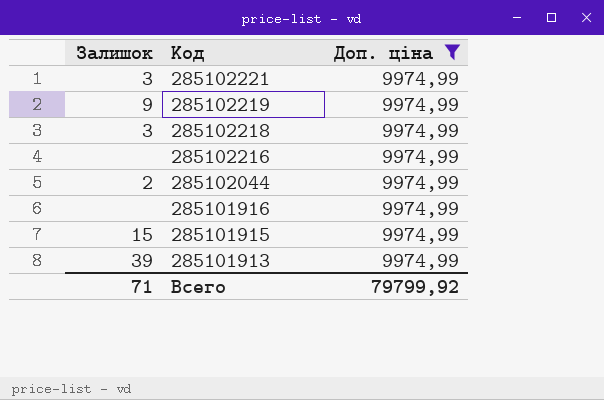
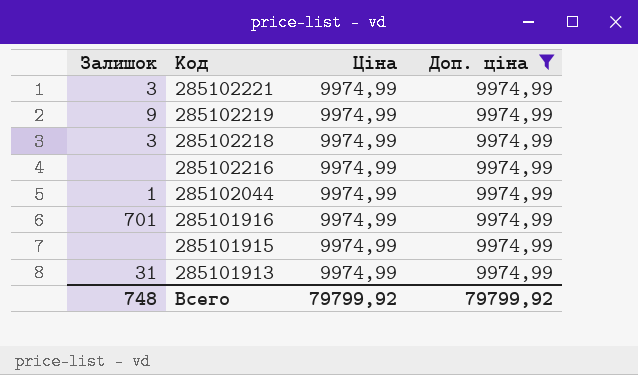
column Ціна | position: none -> 3
285102044 | Залишок: 2 -> 1
285101916 | Залишок: none -> 701
285101915 | Залишок: 15 -> none
285101913 | Залишок: 39 -> 31
Всего | Залишок: 71 -> 748

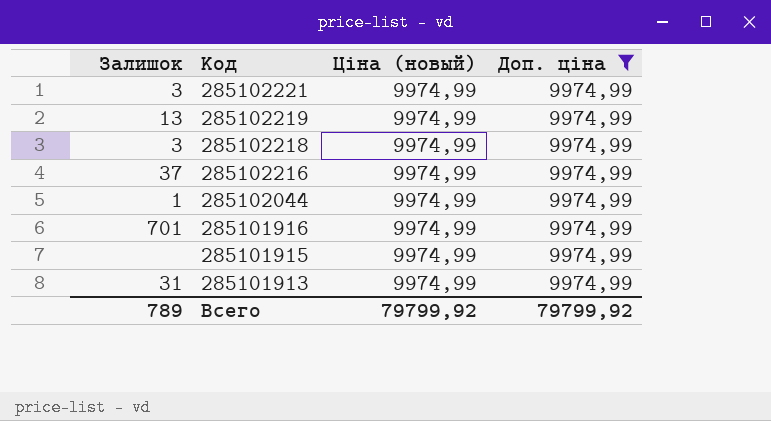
column name: Ціна -> Ціна (новый)
285102219 | Залишок: 9 -> 13
285102216 | Залишок: none -> 37
Всего | Залишок: 748 -> 789

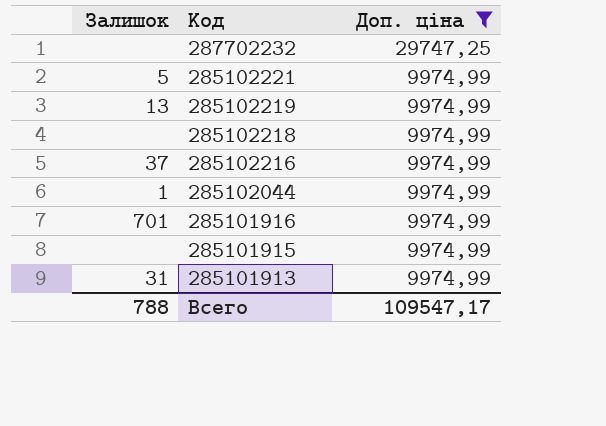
column Ціна (новый) | position: 3 -> none
row 287702232: none -> none | 29747,25
285102221 | Залишок: 3 -> 5
285102218 | Залишок: 3 -> none
Всего | Залишок: 789 -> 788
Всего | Доп. ціна: 79799,92 -> 109547,17

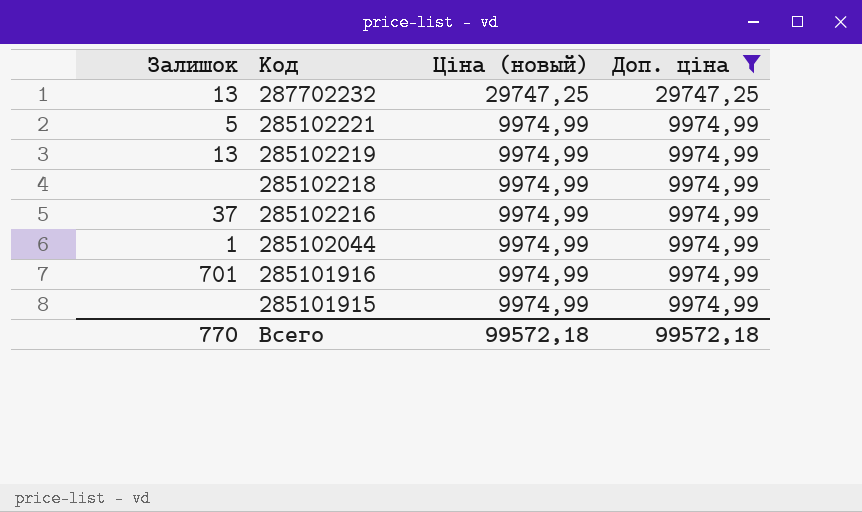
column Ціна (новый) | position: none -> 3
row 285101913: 31 | 9974,99 -> none
287702232 | Залишок: none -> 13
Всего | Залишок: 788 -> 770
Всего | Доп. ціна: 109547,17 -> 99572,18

